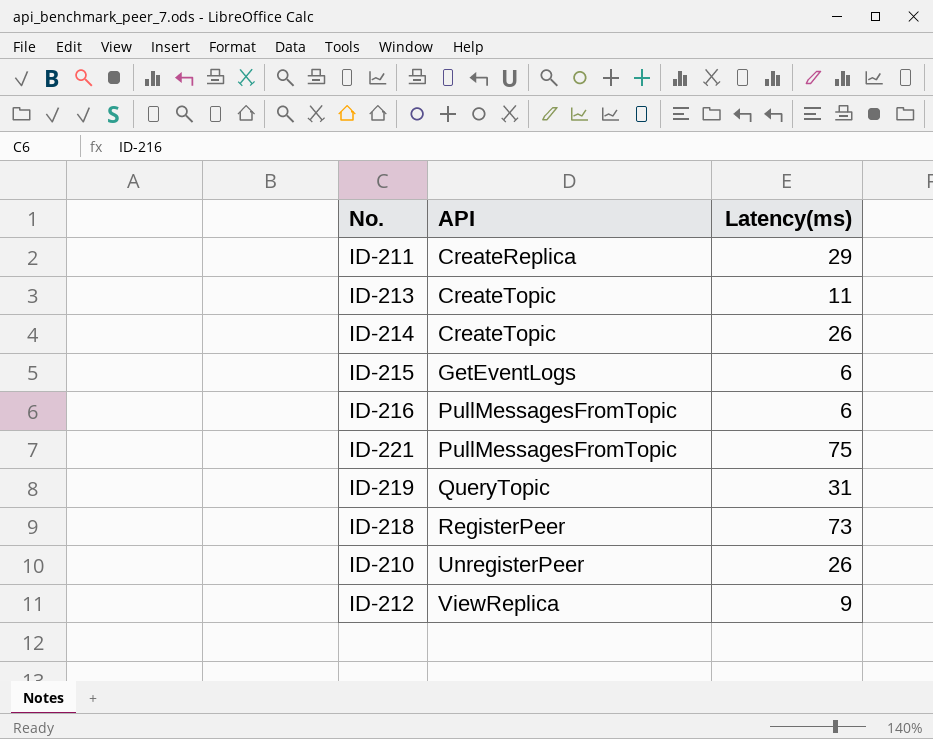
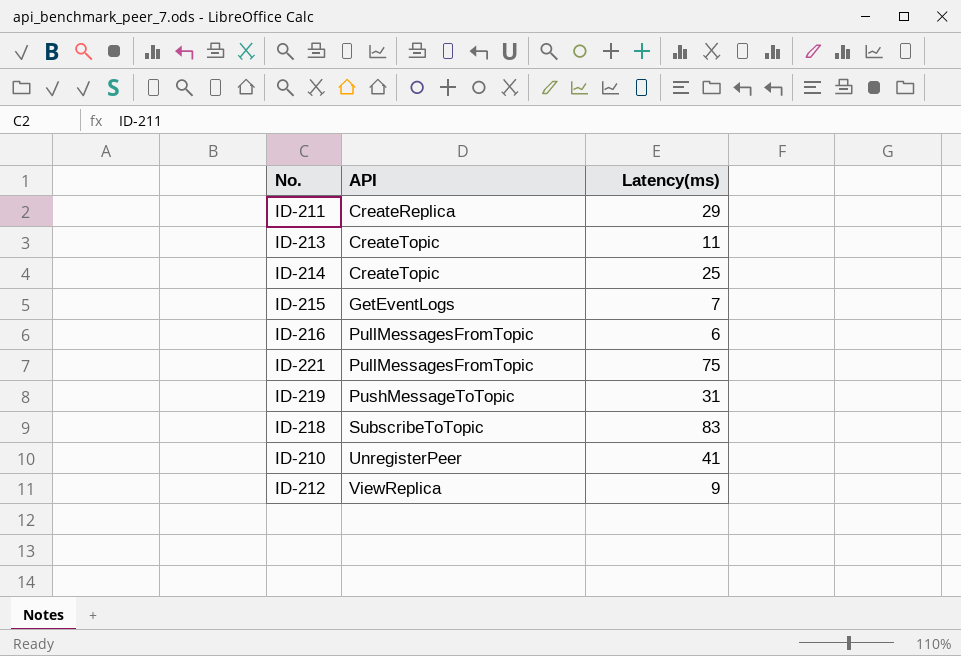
ID-214 | Latency(ms): 26 -> 25
ID-215 | Latency(ms): 6 -> 7
ID-219 | API: QueryTopic -> PushMessageToTopic
ID-218 | API: RegisterPeer -> SubscribeToTopic
ID-218 | Latency(ms): 73 -> 83
ID-210 | Latency(ms): 26 -> 41

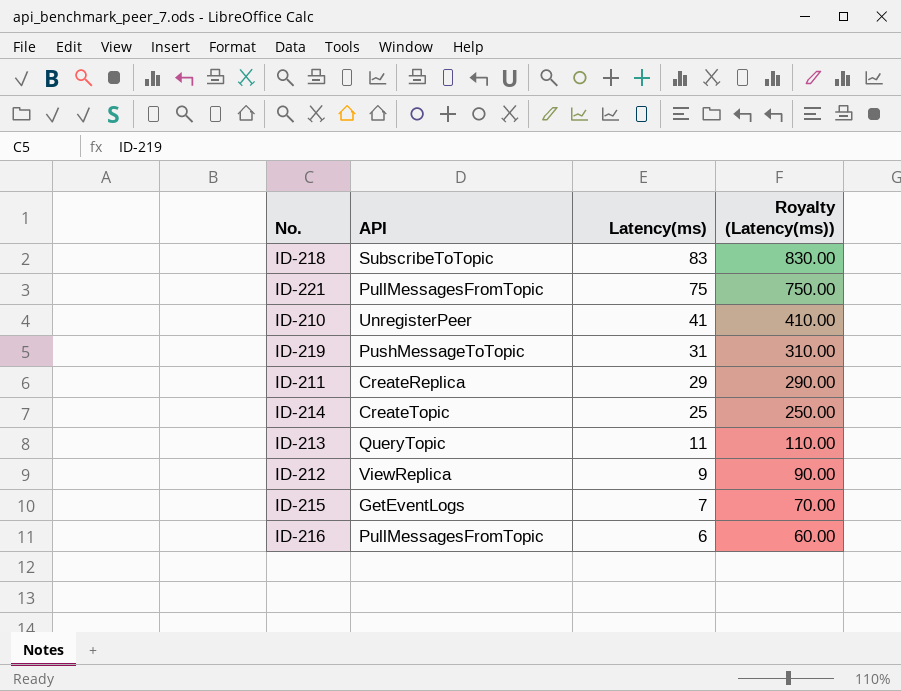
row order: API ascending -> Latency(ms) descending
column Royalty (Latency(ms)) | formula: none -> [Latency(ms)] * 10
ID-213 | API: CreateTopic -> QueryTopic

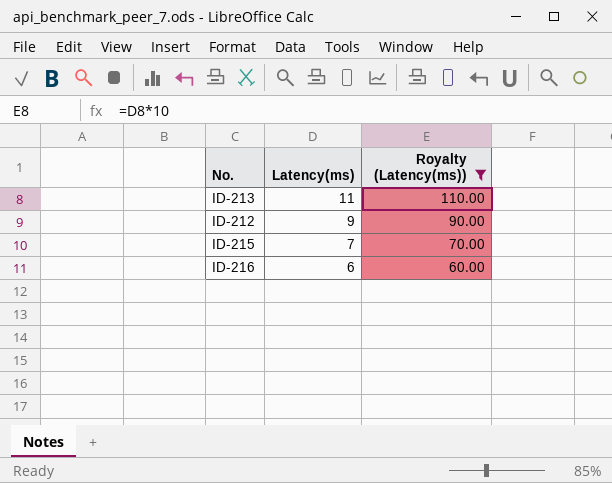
filter: none -> Royalty (Latency(ms)) <= 110.00
column API | position: 2 -> none

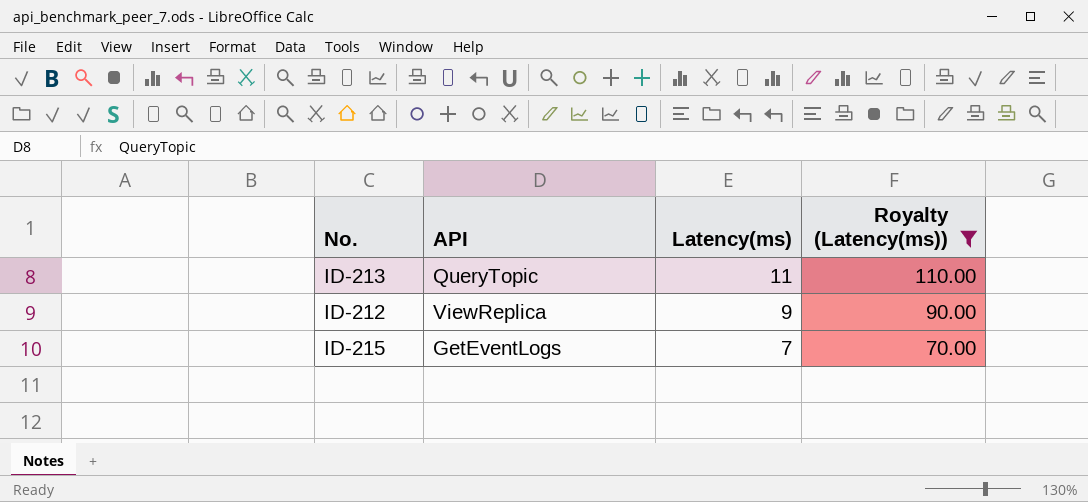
column API | position: none -> 2
row ID-216: 6 | 60.00 -> none

